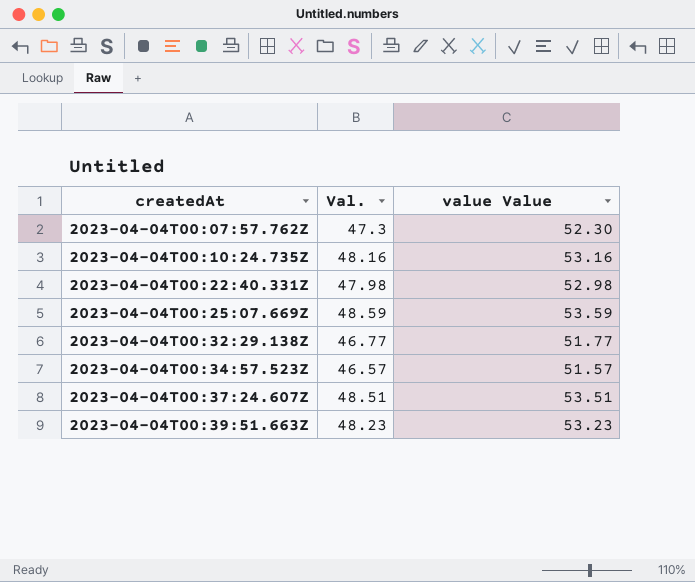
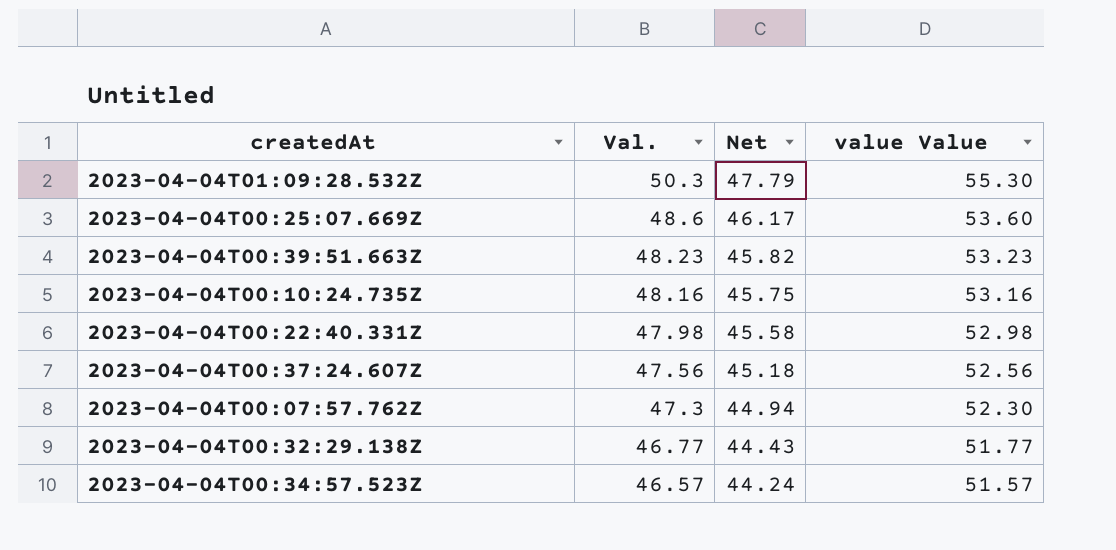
row order: createdAt ascending -> Val. descending
column Net | formula: none -> [Val.] * 0.95
row 2023-04-04T01:09:28.532Z: none -> 50.3 | 47.79 | 55.30
2023-04-04T00:25:07.669Z | Val.: 48.59 -> 48.6
2023-04-04T00:25:07.669Z | value Value: 53.59 -> 53.60
2023-04-04T00:37:24.607Z | Val.: 48.51 -> 47.56
2023-04-04T00:37:24.607Z | value Value: 53.51 -> 52.56

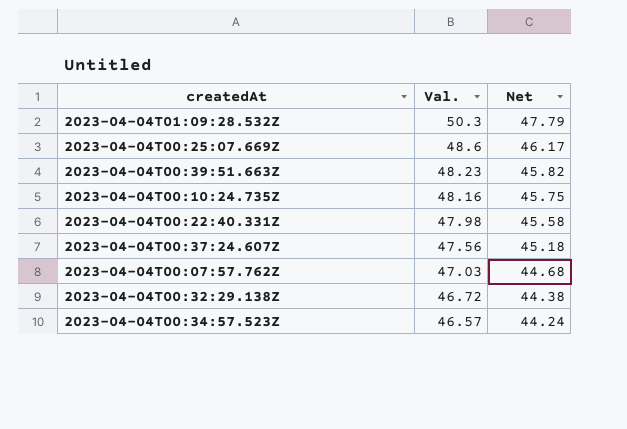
column value Value | formula: [Val.] + 5 -> none
2023-04-04T00:07:57.762Z | Val.: 47.3 -> 47.03
2023-04-04T00:07:57.762Z | Net: 44.94 -> 44.68
2023-04-04T00:32:29.138Z | Val.: 46.77 -> 46.72
2023-04-04T00:32:29.138Z | Net: 44.43 -> 44.38

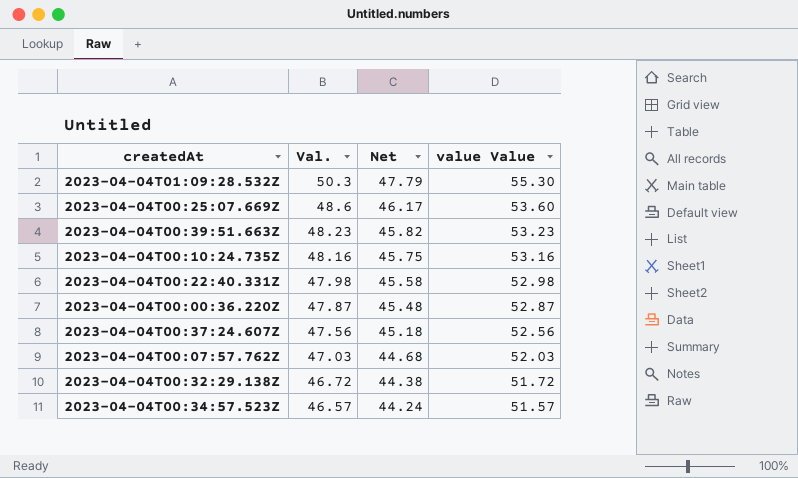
column value Value | formula: none -> [Val.] + 5
row 2023-04-04T00:00:36.220Z: none -> 47.87 | 45.48 | 52.87

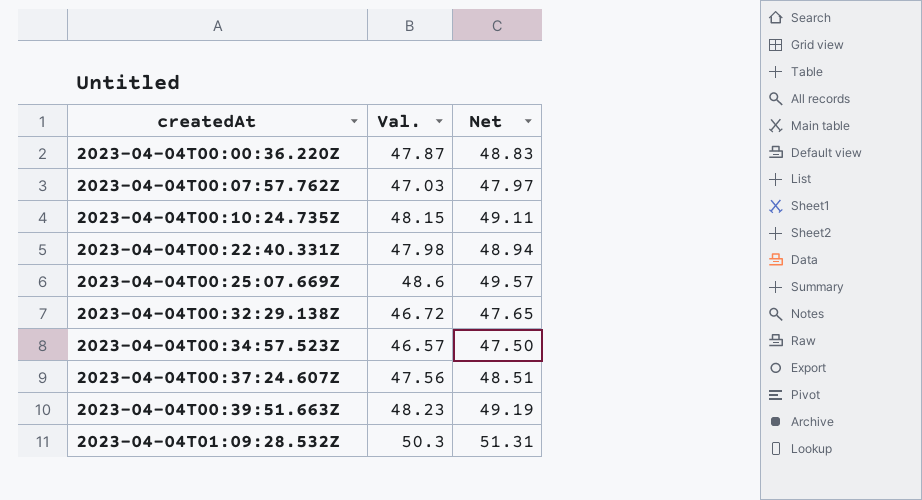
row order: Val. descending -> createdAt ascending
column value Value | formula: [Val.] + 5 -> none
column Net | formula: [Val.] * 0.95 -> [Val.] * 1.02
2023-04-04T00:10:24.735Z | Val.: 48.16 -> 48.15

